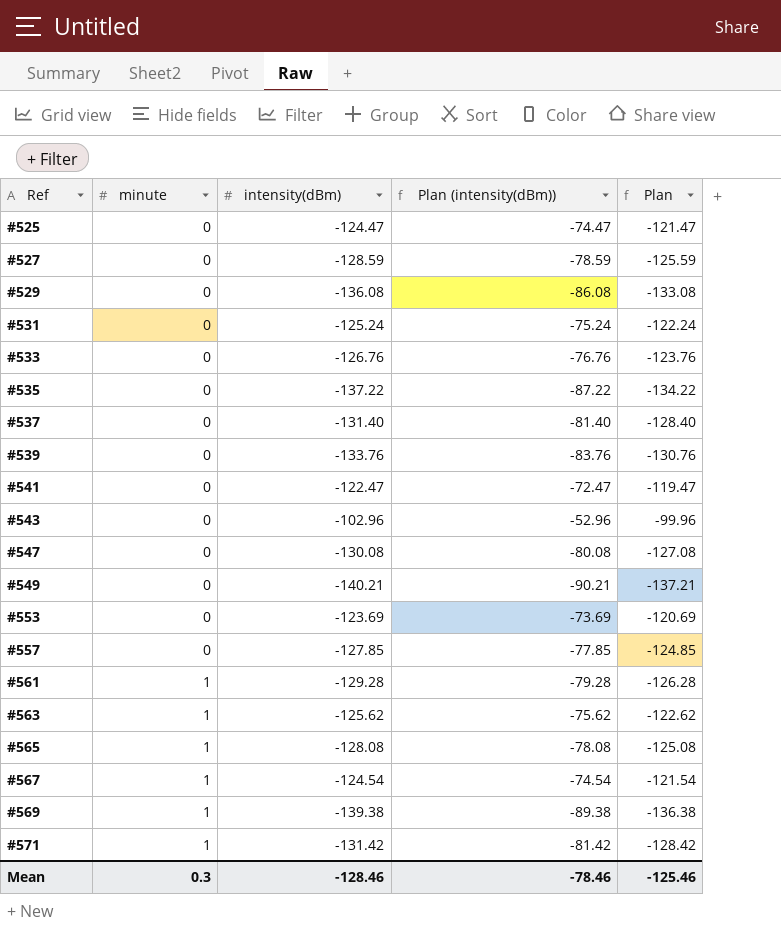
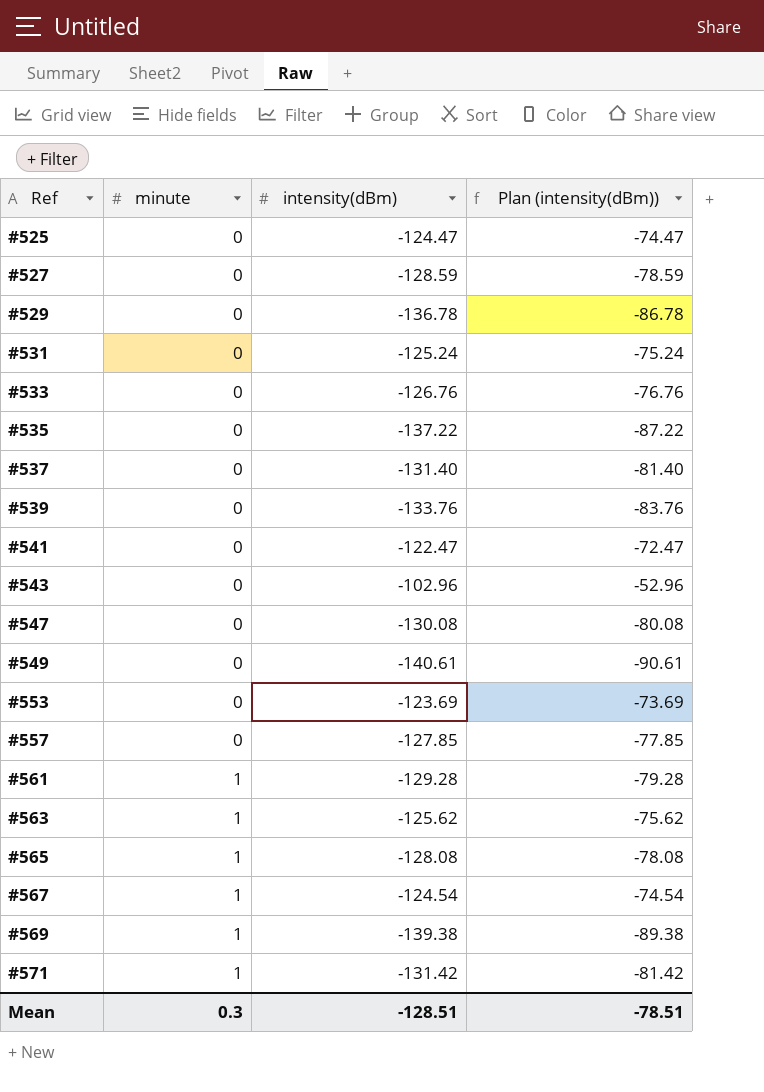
column Plan | formula: [intensity(dBm)] + 3 -> none
#529 | intensity(dBm): -136.08 -> -136.78
#529 | Plan (intensity(dBm)): -86.08 -> -86.78
#549 | intensity(dBm): -140.21 -> -140.61
#549 | Plan (intensity(dBm)): -90.21 -> -90.61
Mean | intensity(dBm): -128.46 -> -128.51
Mean | Plan (intensity(dBm)): -78.46 -> -78.51

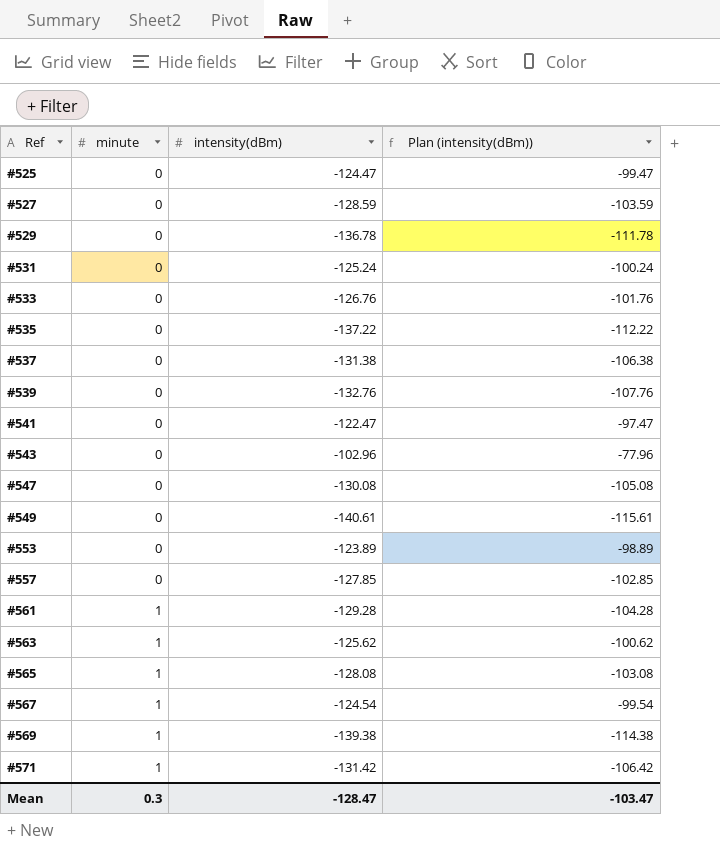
column Plan (intensity(dBm)) | formula: [intensity(dBm)] + 50 -> [intensity(dBm)] + 25
#537 | intensity(dBm): -131.40 -> -131.38
#539 | intensity(dBm): -133.76 -> -132.76
#553 | intensity(dBm): -123.69 -> -123.89
Mean | intensity(dBm): -128.51 -> -128.47
Mean | Plan (intensity(dBm)): -78.51 -> -103.47

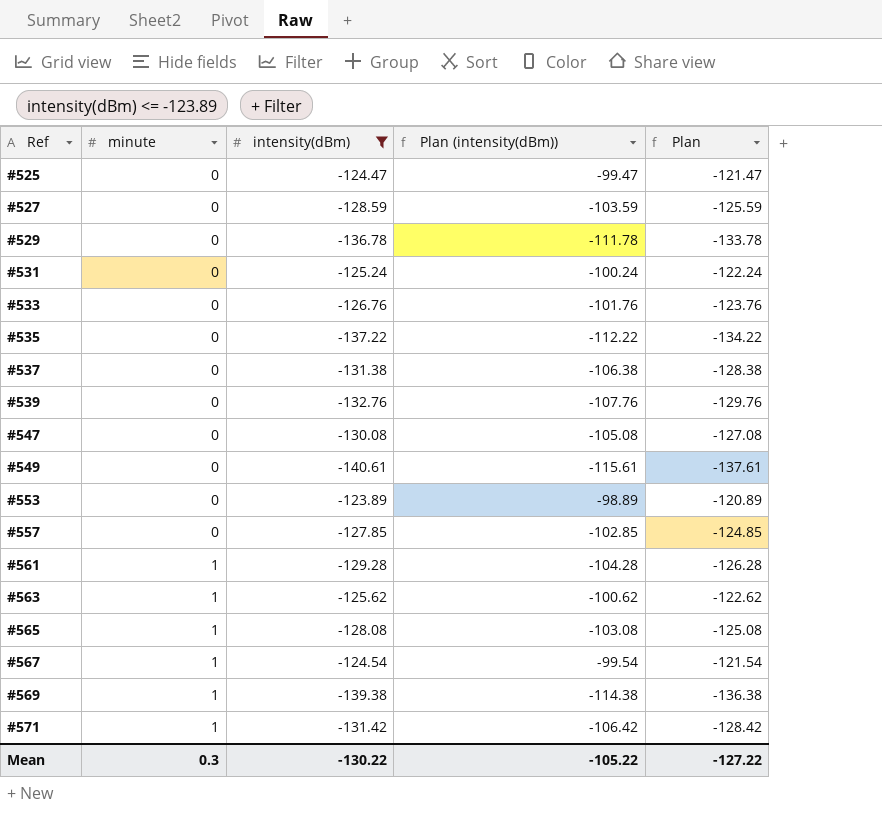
filter: none -> intensity(dBm) <= -123.89
column Plan | formula: none -> [intensity(dBm)] + 3
Mean | intensity(dBm): -128.47 -> -130.22
Mean | Plan (intensity(dBm)): -103.47 -> -105.22

